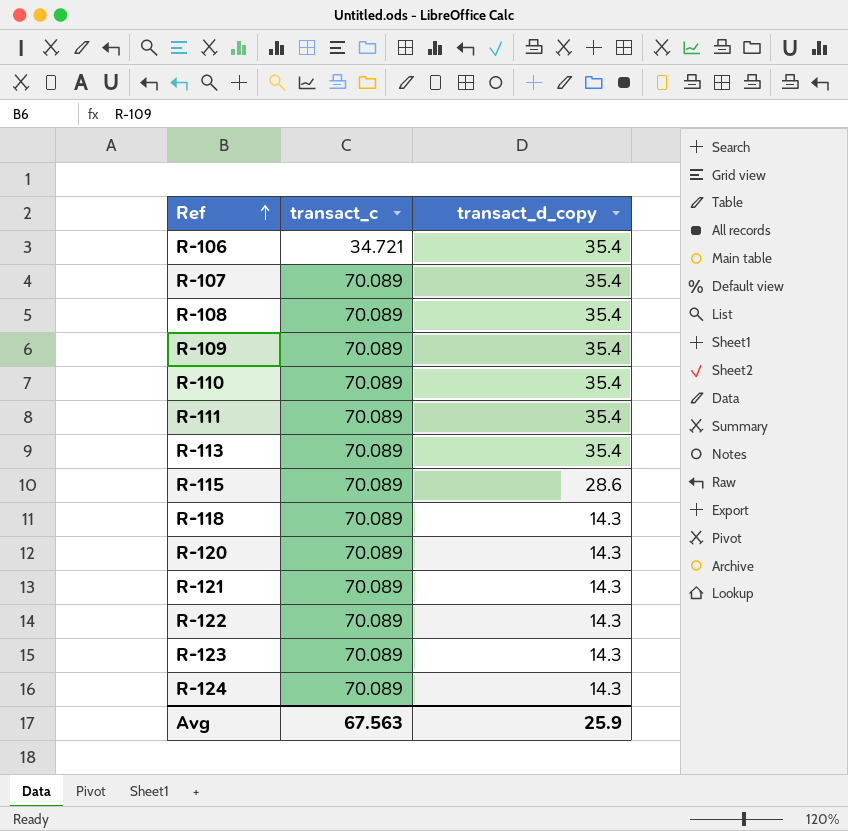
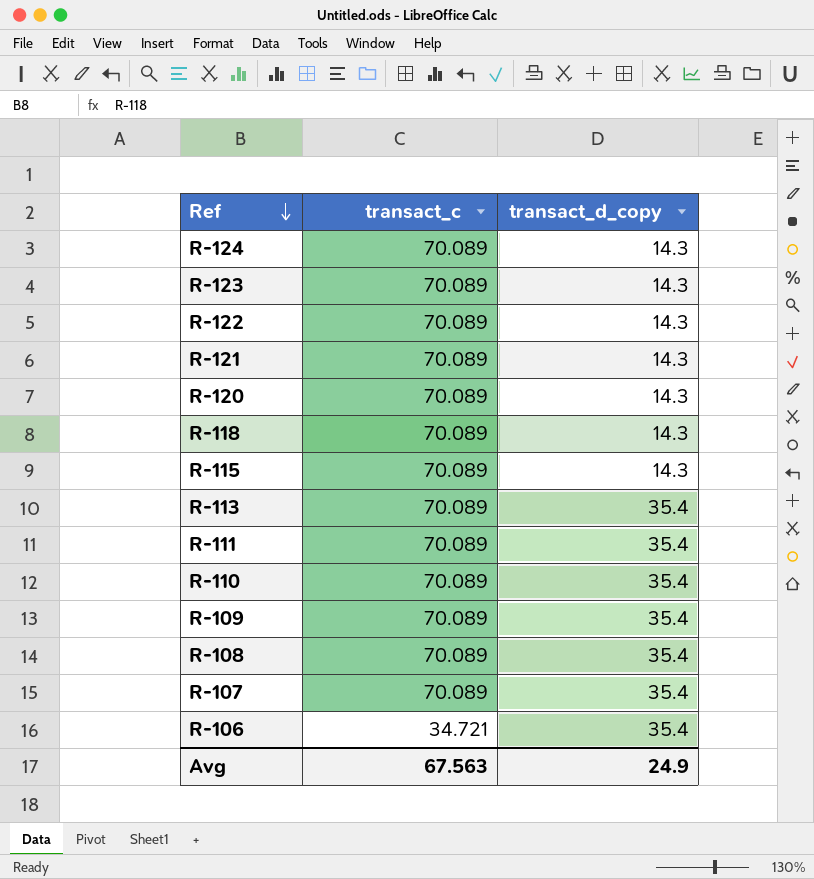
row order: Ref ascending -> Ref descending
R-115 | transact_d_copy: 28.6 -> 14.3
Avg | transact_d_copy: 25.9 -> 24.9

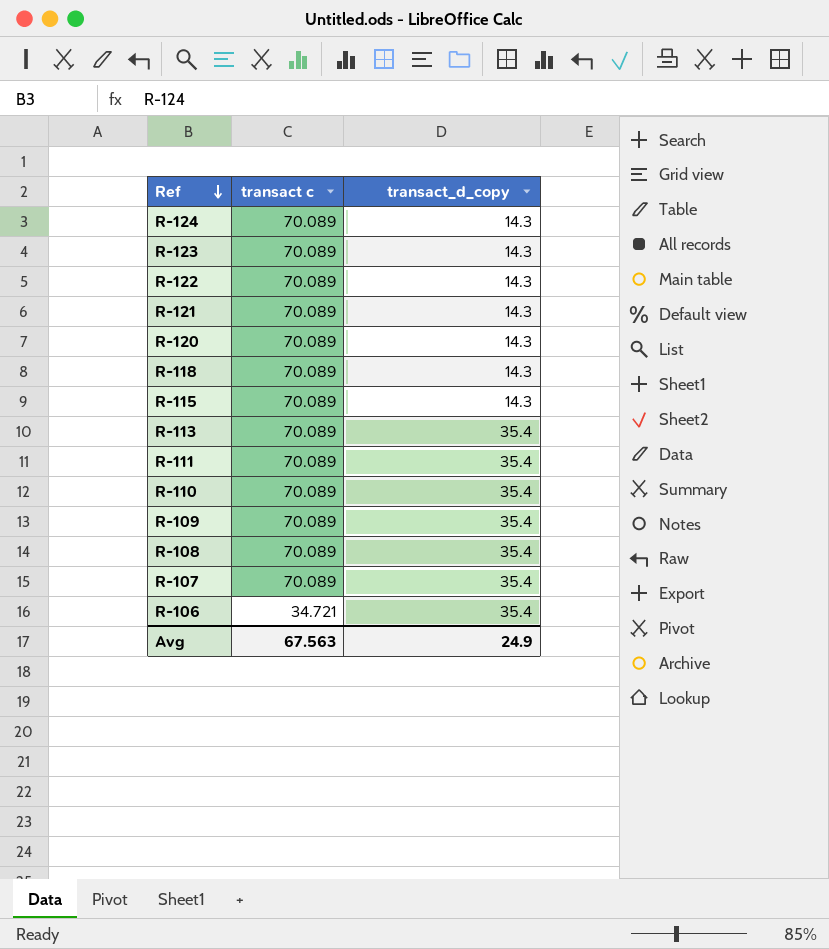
column name: transact_c -> transact c

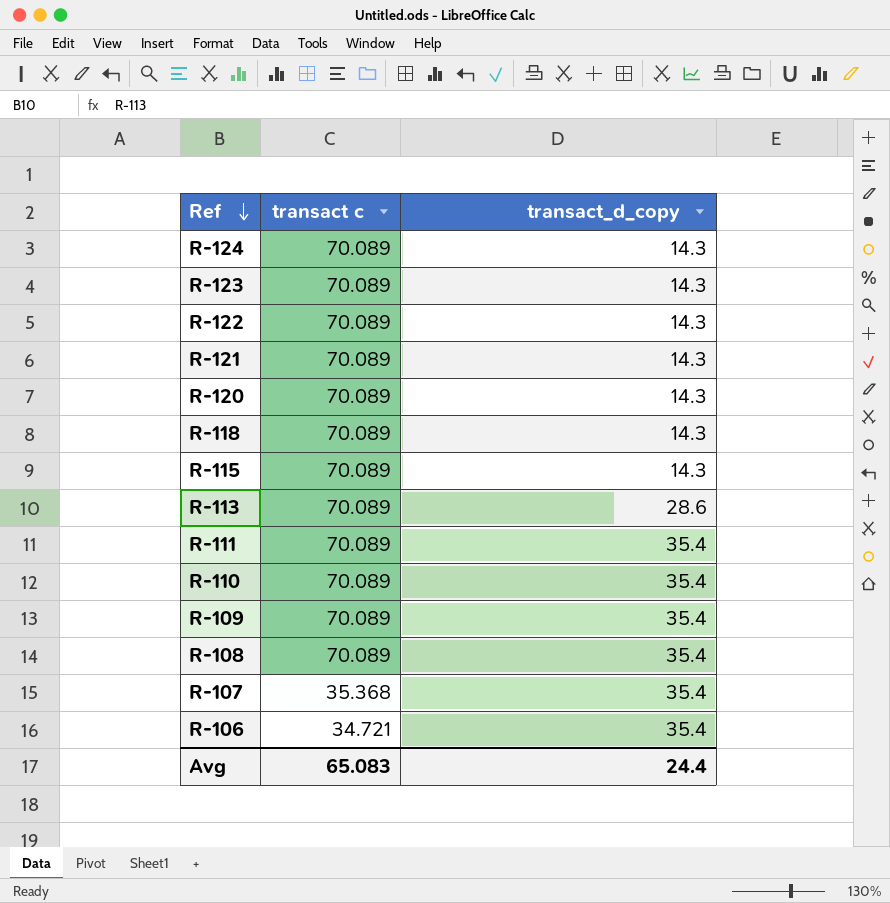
R-113 | transact_d_copy: 35.4 -> 28.6
R-107 | transact c: 70.089 -> 35.368
Avg | transact c: 67.563 -> 65.083
Avg | transact_d_copy: 24.9 -> 24.4

